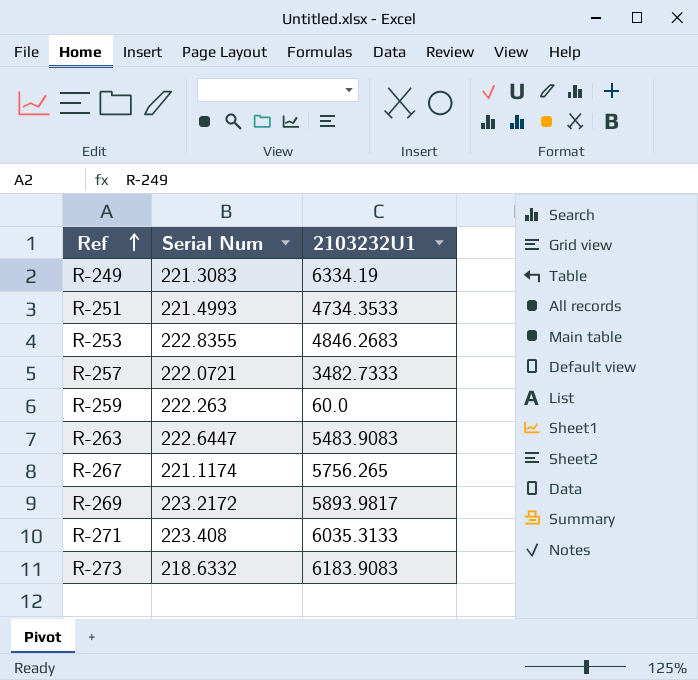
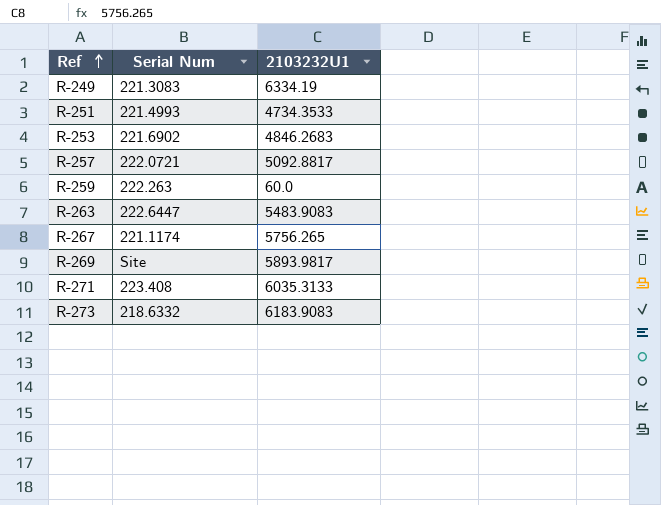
R-253 | Serial Num: 222.8355 -> 221.6902
R-257 | 2103232U1: 3482.7333 -> 5092.8817
R-269 | Serial Num: 223.2172 -> Site

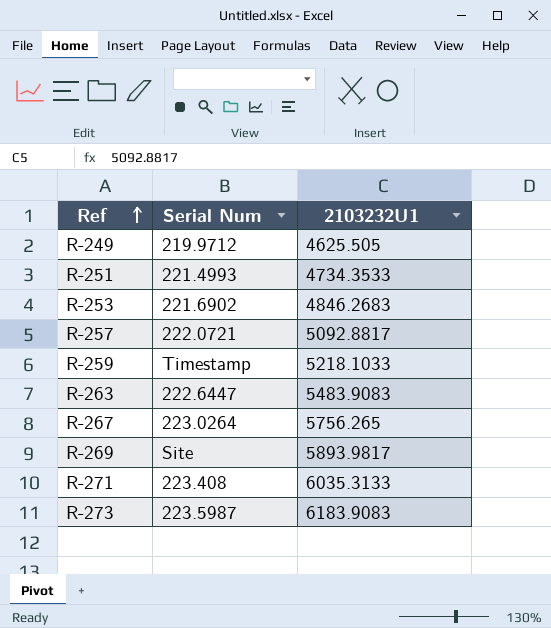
R-249 | Serial Num: 221.3083 -> 219.9712
R-249 | 2103232U1: 6334.19 -> 4625.505
R-259 | Serial Num: 222.263 -> Timestamp
R-259 | 2103232U1: 60.0 -> 5218.1033
R-267 | Serial Num: 221.1174 -> 223.0264
R-273 | Serial Num: 218.6332 -> 223.5987

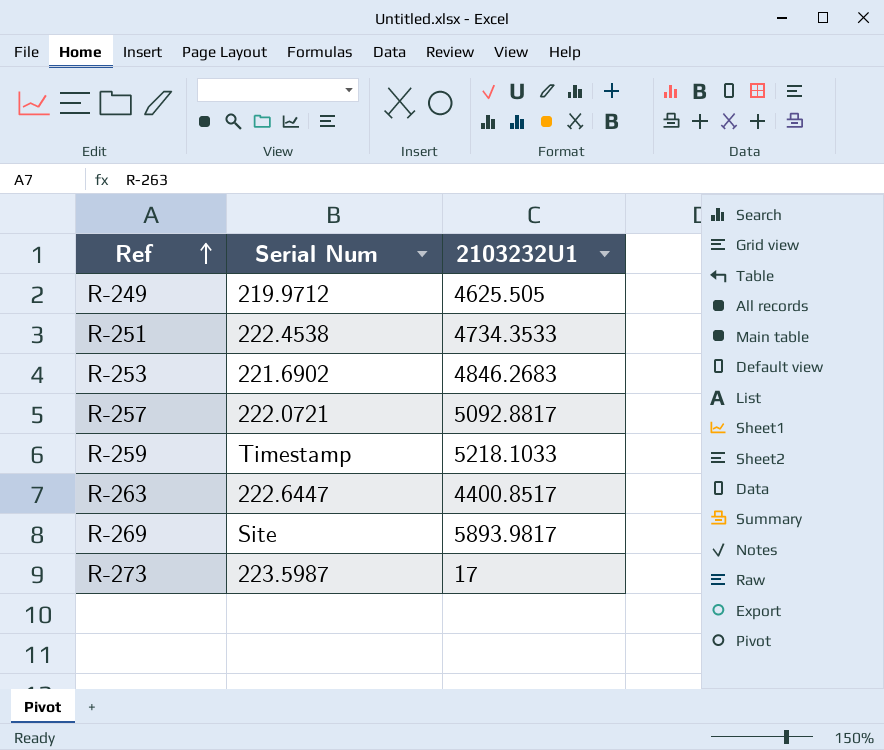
row R-267: 223.0264 | 5756.265 -> none
row R-271: 223.408 | 6035.3133 -> none
R-251 | Serial Num: 221.4993 -> 222.4538
R-263 | 2103232U1: 5483.9083 -> 4400.8517
R-273 | 2103232U1: 6183.9083 -> 17

